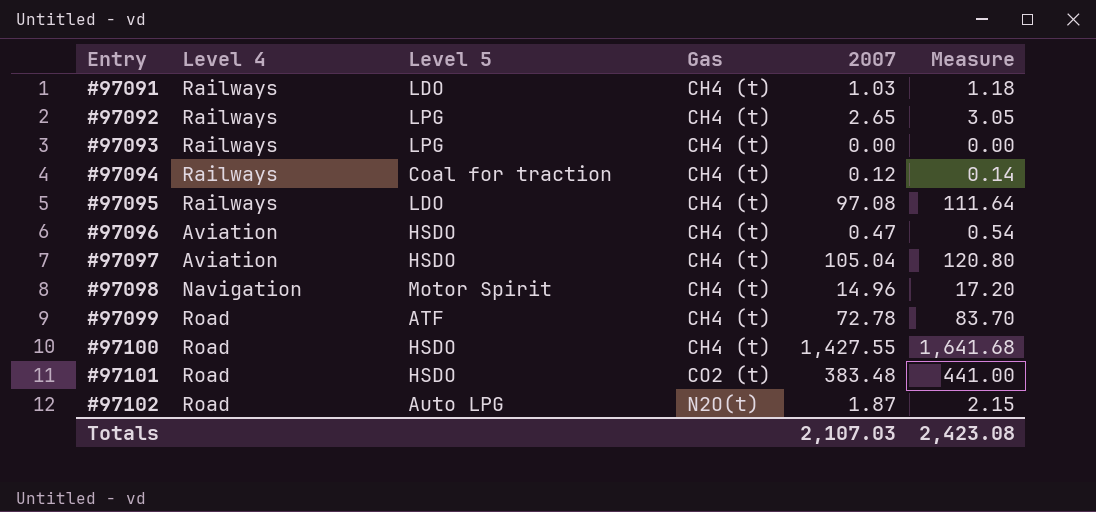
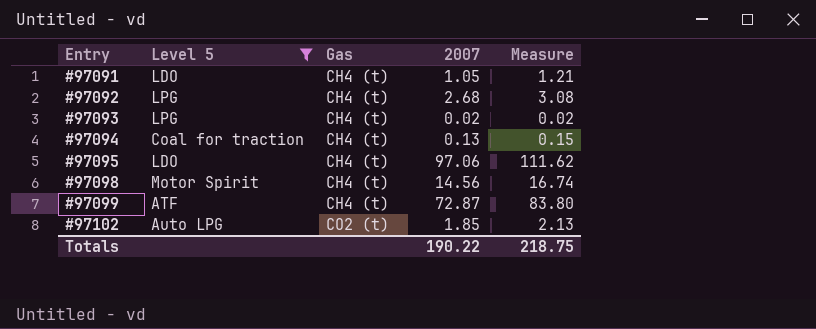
filter: none -> Level 5 != HSDO
column Level 4 | position: 2 -> none
#97091 | 2007: 1.03 -> 1.05
#97091 | Measure: 1.18 -> 1.21
#97092 | 2007: 2.65 -> 2.68
#97092 | Measure: 3.05 -> 3.08
#97093 | 2007: 0.00 -> 0.02
#97093 | Measure: 0.00 -> 0.02
#97094 | 2007: 0.12 -> 0.13
#97094 | Measure: 0.14 -> 0.15
#97095 | 2007: 97.08 -> 97.06
#97095 | Measure: 111.64 -> 111.62
#97098 | 2007: 14.96 -> 14.56
#97098 | Measure: 17.20 -> 16.74
#97099 | 2007: 72.78 -> 72.87
#97099 | Measure: 83.70 -> 83.80
#97102 | Gas: N2O(t) -> CO2 (t)
#97102 | 2007: 1.87 -> 1.85
#97102 | Measure: 2.15 -> 2.13
Totals | 2007: 2,107.03 -> 190.22
Totals | Measure: 2,423.08 -> 218.75

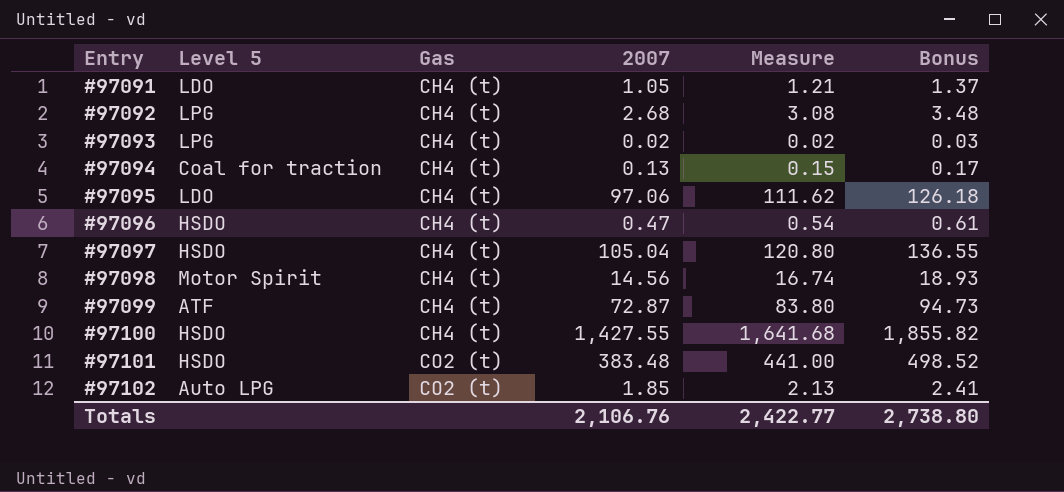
filter: Level 5 != HSDO -> none
column Bonus | formula: none -> [2007] * 1.3
Totals | 2007: 190.22 -> 2,106.76
Totals | Measure: 218.75 -> 2,422.77

